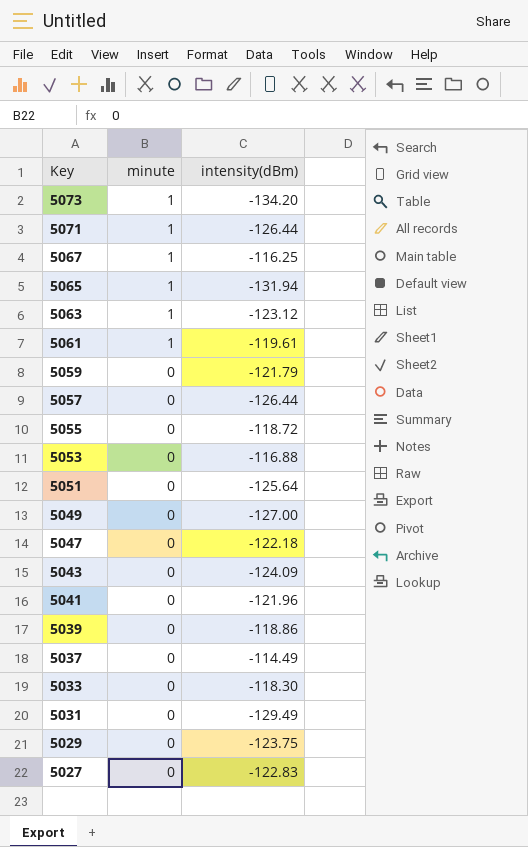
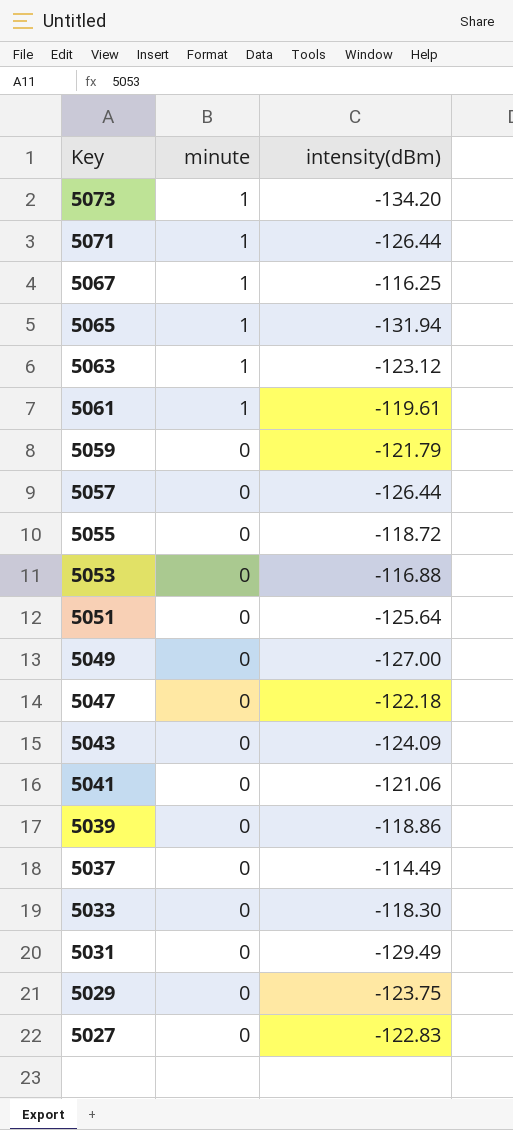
5041 | intensity(dBm): -121.96 -> -121.06

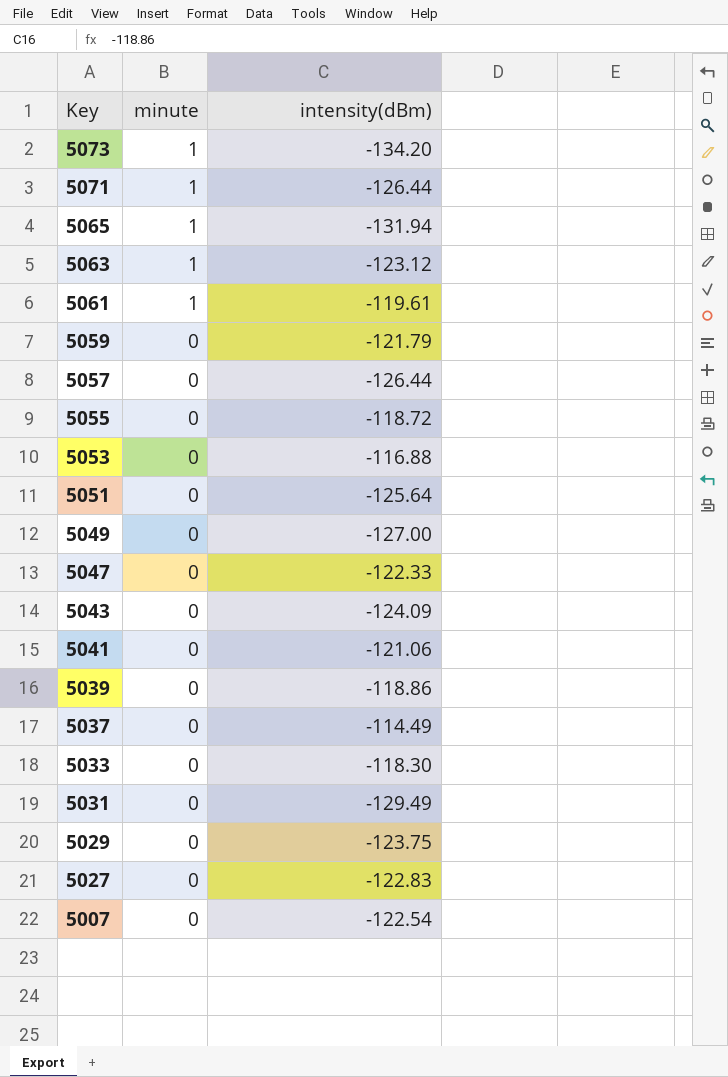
row 5067: 1 | -116.25 -> none
5047 | intensity(dBm): -122.18 -> -122.33
row 5007: none -> 0 | -122.54

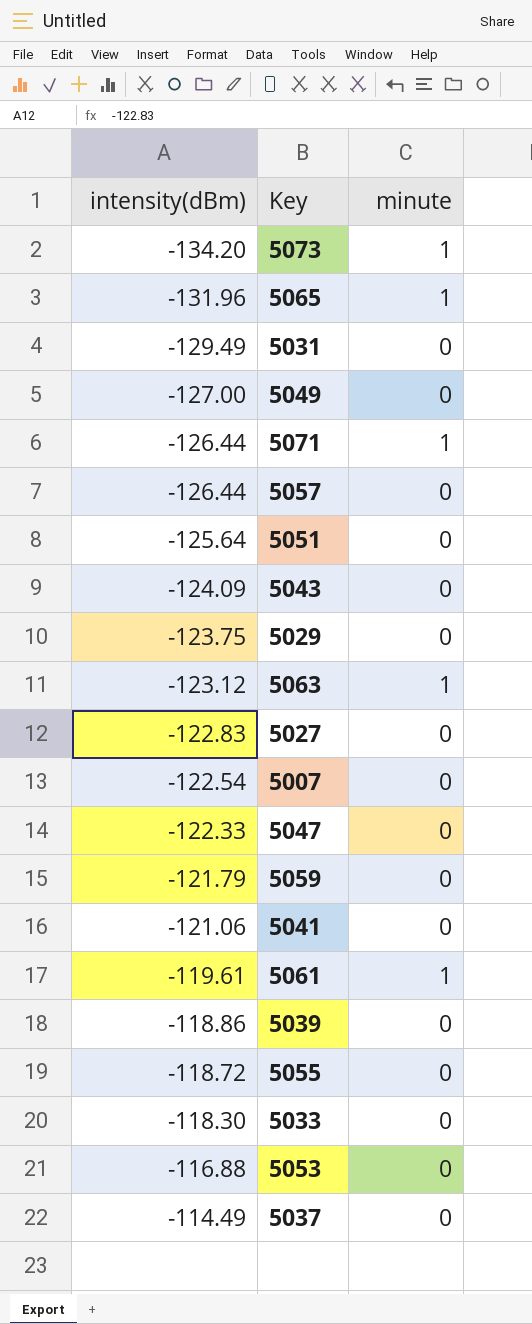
row order: Key descending -> intensity(dBm) ascending
column intensity(dBm) | position: 3 -> 1
5065 | intensity(dBm): -131.94 -> -131.96

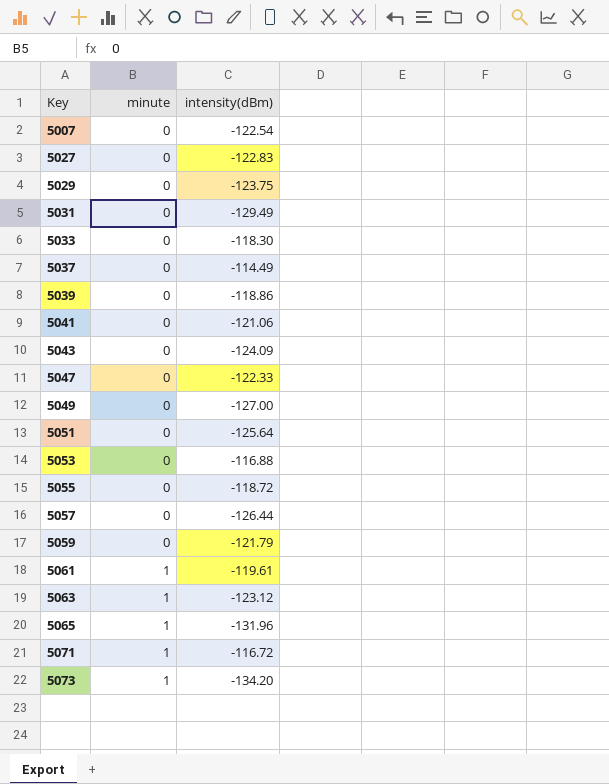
row order: intensity(dBm) ascending -> Key ascending
column intensity(dBm) | position: 1 -> 3
5071 | intensity(dBm): -126.44 -> -116.72

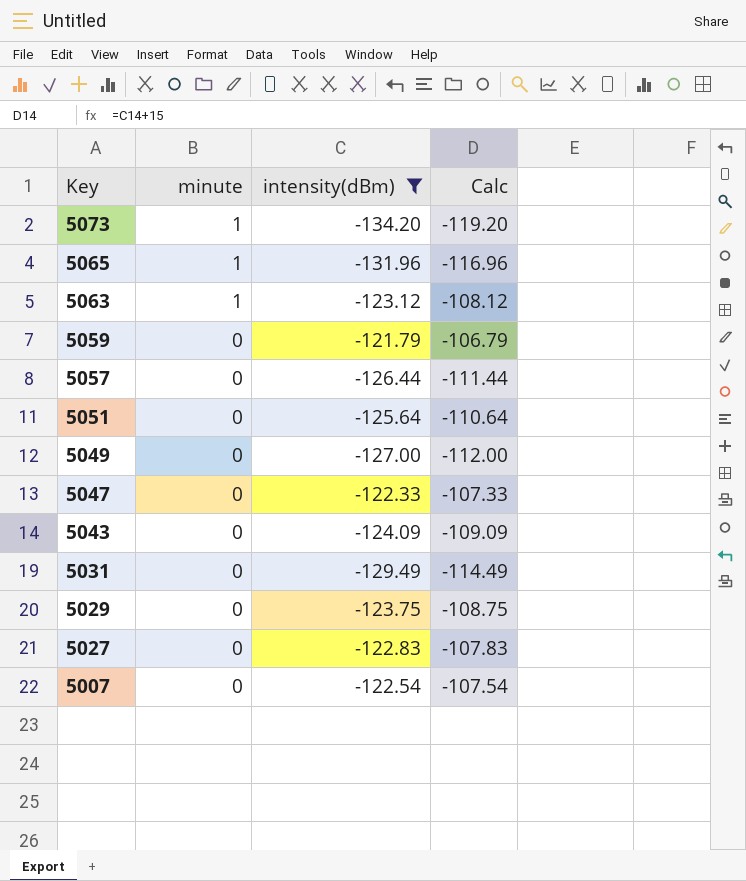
filter: none -> intensity(dBm) <= -121.79
row order: Key ascending -> Key descending
column Calc | formula: none -> [intensity(dBm)] + 15

